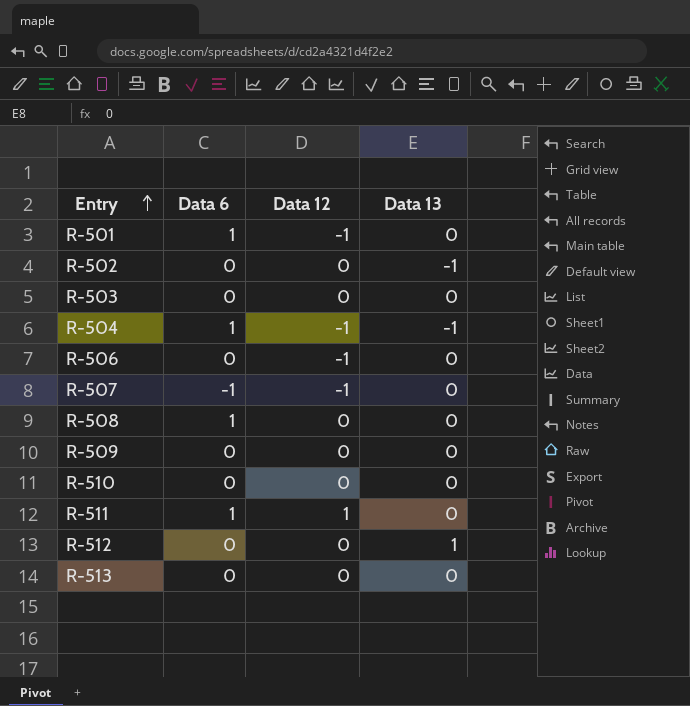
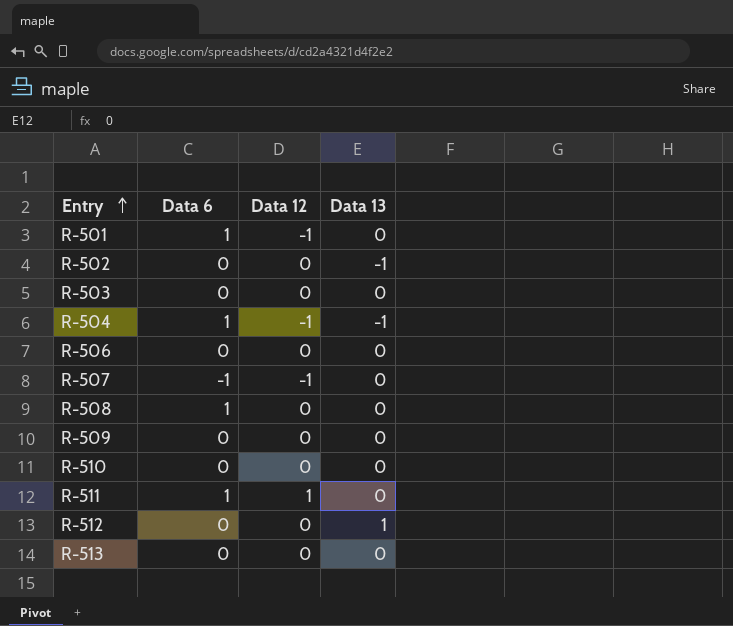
R-506 | Data 12: -1 -> 0

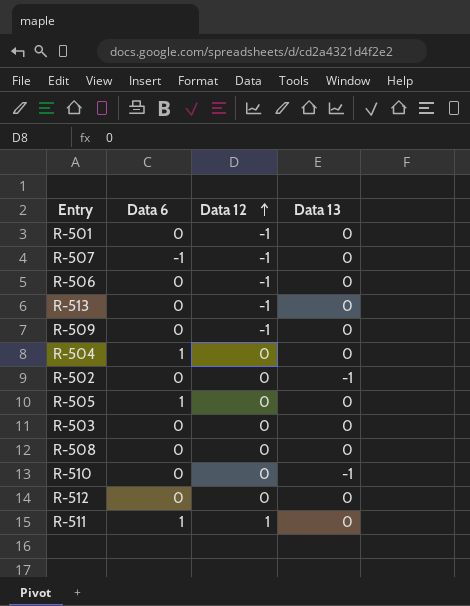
row order: Entry ascending -> Data 12 ascending
R-501 | Data 6: 1 -> 0
R-506 | Data 12: 0 -> -1
R-513 | Data 12: 0 -> -1
R-509 | Data 12: 0 -> -1
R-504 | Data 12: -1 -> 0
R-504 | Data 13: -1 -> 0
row R-505: none -> 1 | 0 | 0
R-508 | Data 6: 1 -> 0
R-510 | Data 13: 0 -> -1
R-512 | Data 13: 1 -> 0

